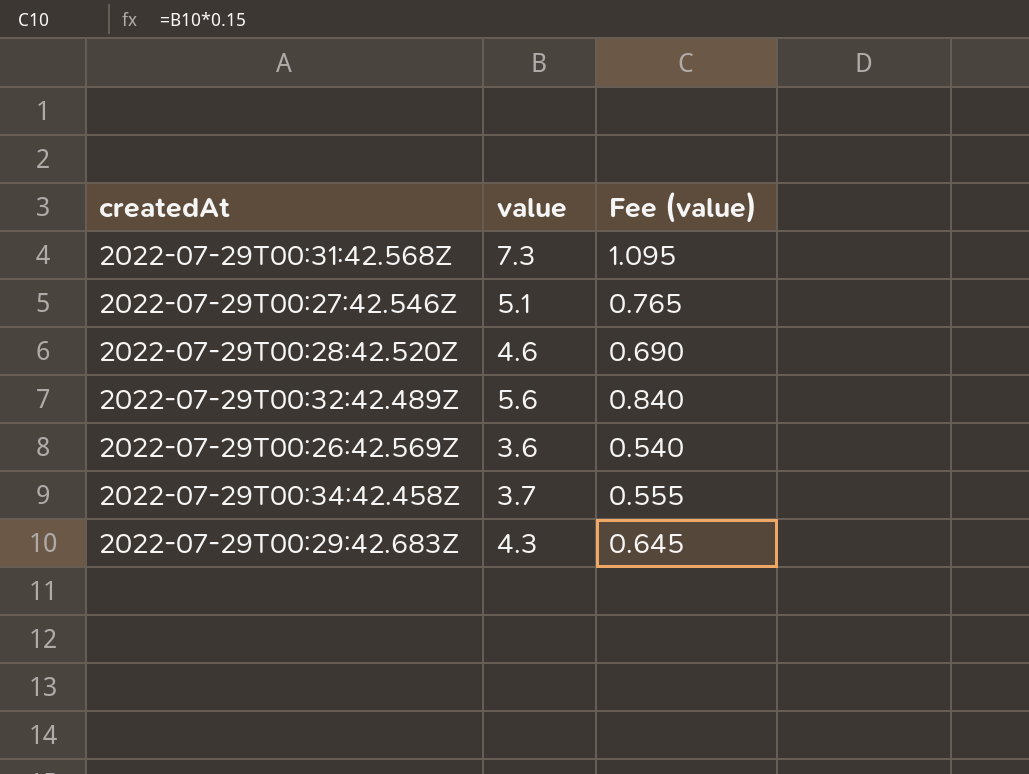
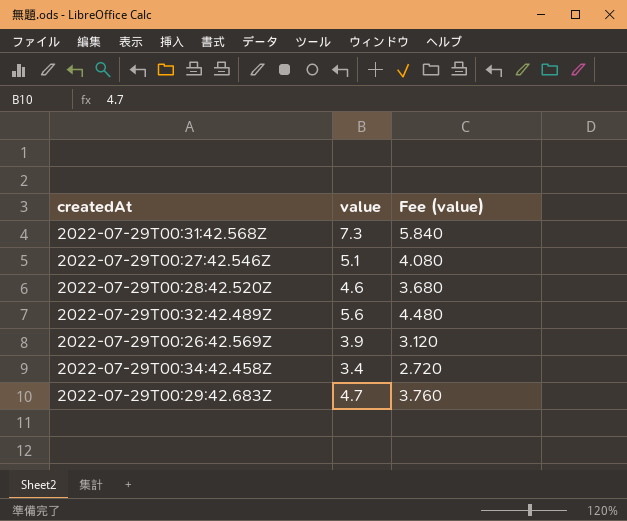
column Fee (value) | formula: [value] * 0.15 -> [value] * 0.8
2022-07-29T00:26:42.569Z | value: 3.6 -> 3.9
2022-07-29T00:34:42.458Z | value: 3.7 -> 3.4
2022-07-29T00:29:42.683Z | value: 4.3 -> 4.7

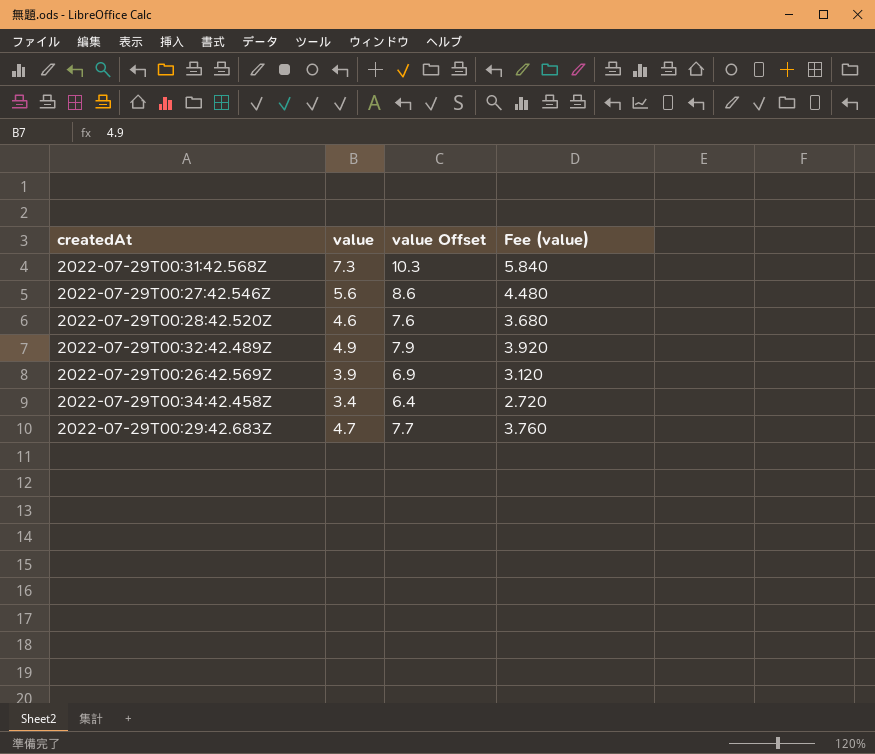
column value Offset | formula: none -> [value] + 3
2022-07-29T00:27:42.546Z | value: 5.1 -> 5.6
2022-07-29T00:27:42.546Z | Fee (value): 4.080 -> 4.480
2022-07-29T00:32:42.489Z | value: 5.6 -> 4.9
2022-07-29T00:32:42.489Z | Fee (value): 4.480 -> 3.920

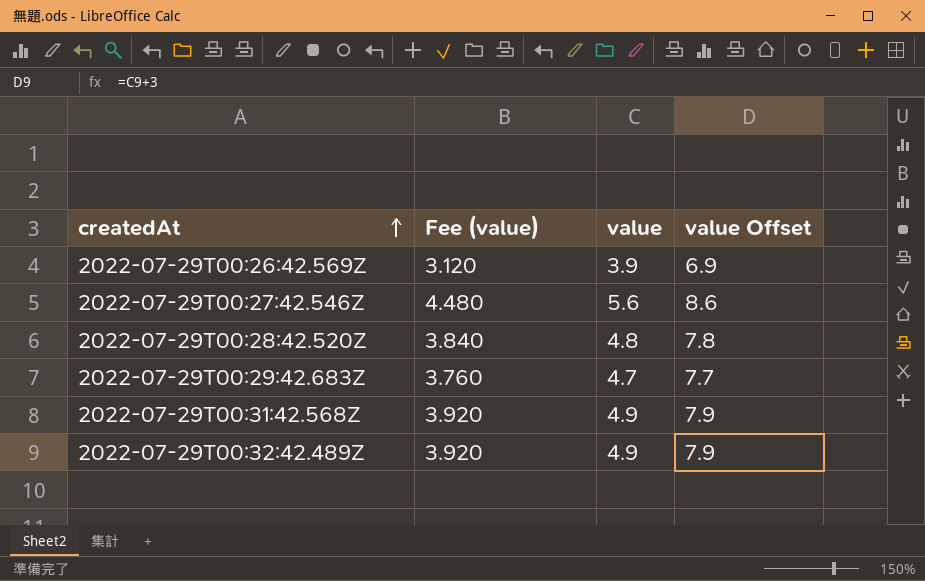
row order: none -> createdAt ascending
column Fee (value) | position: 4 -> 2
row 2022-07-29T00:34:42.458Z: 3.4 | 6.4 | 2.720 -> none
2022-07-29T00:28:42.520Z | Fee (value): 3.680 -> 3.840
2022-07-29T00:28:42.520Z | value: 4.6 -> 4.8
2022-07-29T00:28:42.520Z | value Offset: 7.6 -> 7.8
2022-07-29T00:31:42.568Z | Fee (value): 5.840 -> 3.920
2022-07-29T00:31:42.568Z | value: 7.3 -> 4.9
2022-07-29T00:31:42.568Z | value Offset: 10.3 -> 7.9

